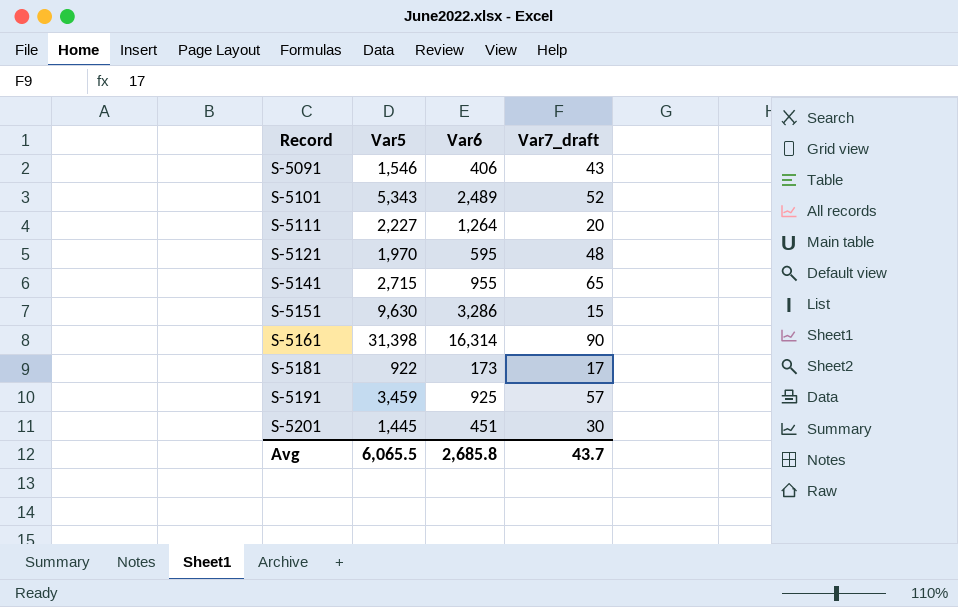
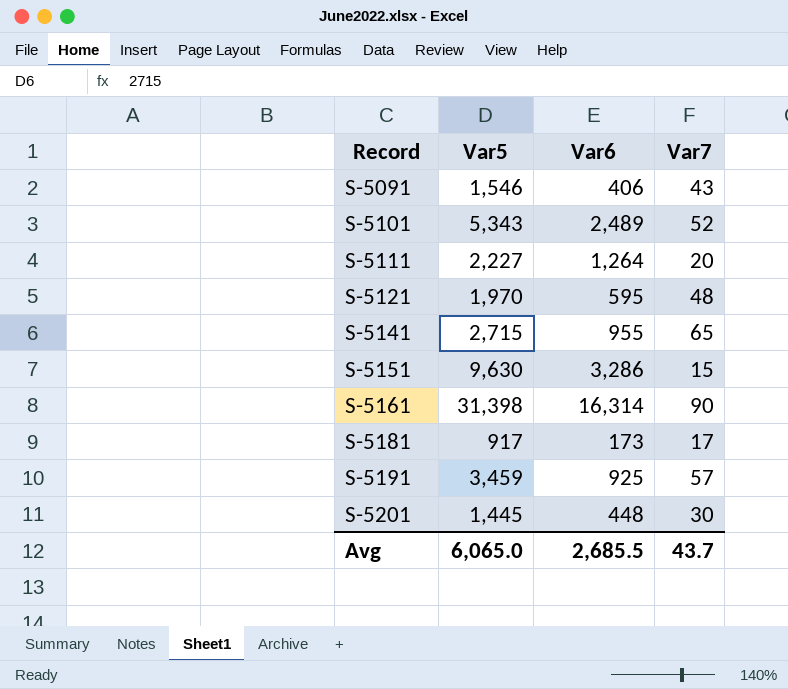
column name: Var7_draft -> Var7
S-5181 | Var5: 922 -> 917
S-5201 | Var6: 451 -> 448
Avg | Var5: 6,065.5 -> 6,065.0
Avg | Var6: 2,685.8 -> 2,685.5

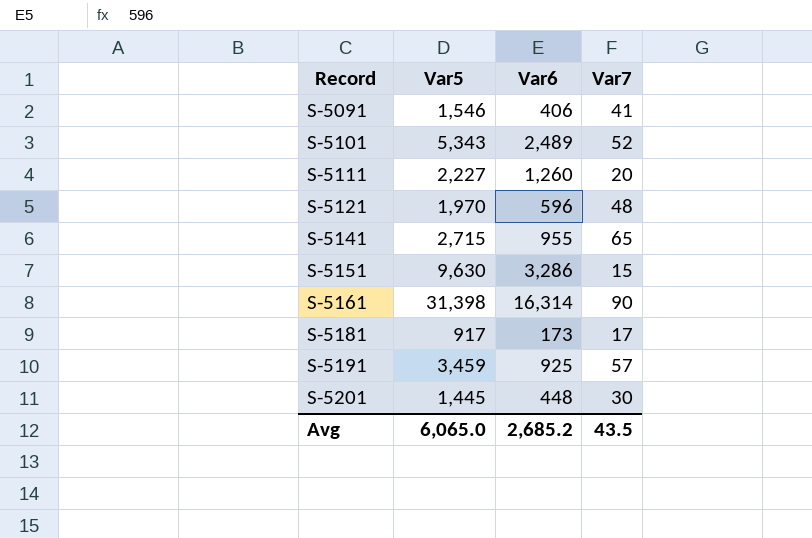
S-5091 | Var7: 43 -> 41
S-5111 | Var6: 1,264 -> 1,260
S-5121 | Var6: 595 -> 596
Avg | Var6: 2,685.5 -> 2,685.2
Avg | Var7: 43.7 -> 43.5

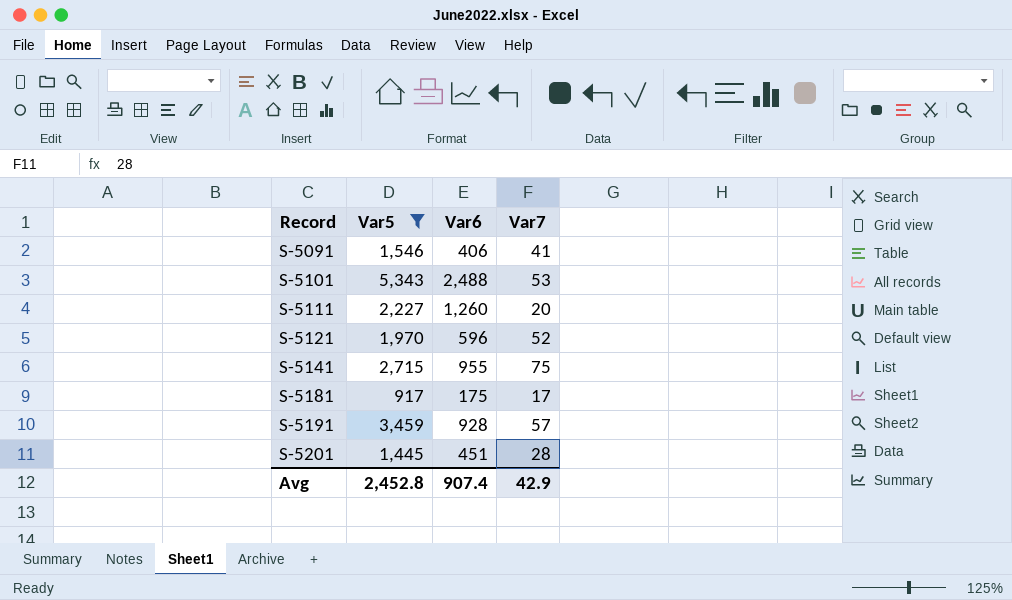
filter: none -> Var5 <= 5,343
S-5101 | Var6: 2,489 -> 2,488
S-5101 | Var7: 52 -> 53
S-5121 | Var7: 48 -> 52
S-5141 | Var7: 65 -> 75
S-5181 | Var6: 173 -> 175
S-5191 | Var6: 925 -> 928
S-5201 | Var6: 448 -> 451
S-5201 | Var7: 30 -> 28
Avg | Var5: 6,065.0 -> 2,452.8
Avg | Var6: 2,685.2 -> 907.4
Avg | Var7: 43.5 -> 42.9

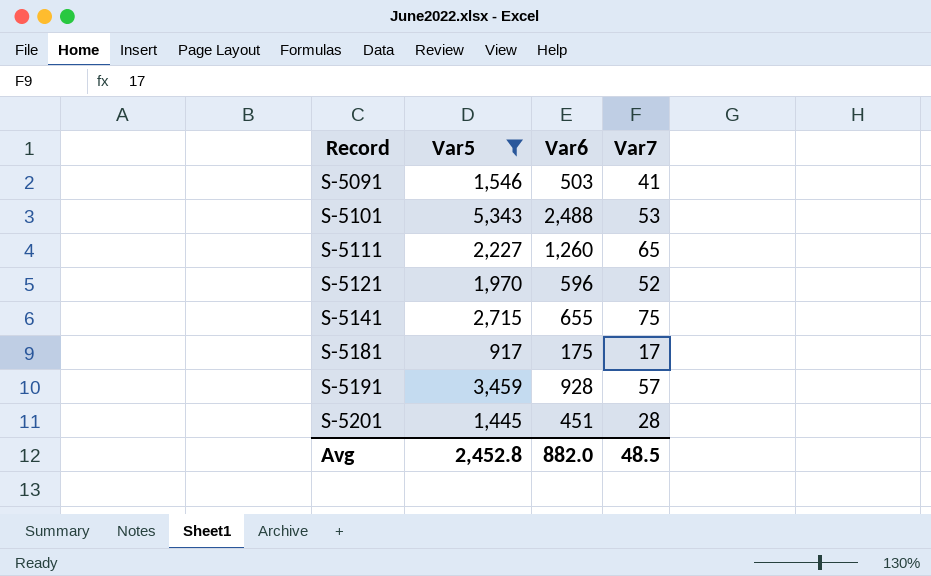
S-5091 | Var6: 406 -> 503
S-5111 | Var7: 20 -> 65
S-5141 | Var6: 955 -> 655
Avg | Var6: 907.4 -> 882.0
Avg | Var7: 42.9 -> 48.5

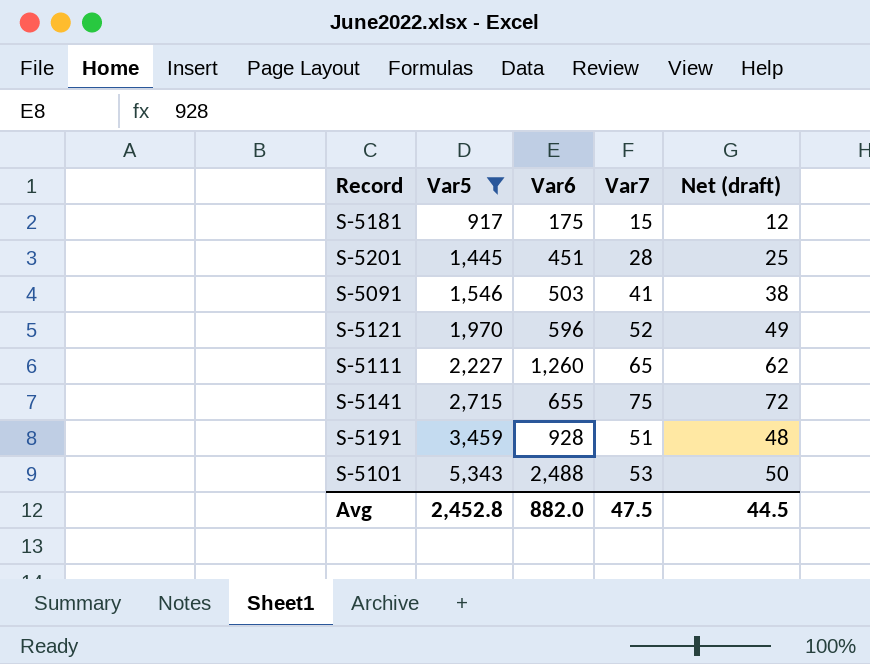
row order: Record ascending -> Var5 ascending
column Net (draft) | formula: none -> [Var7] - 3
S-5181 | Var7: 17 -> 15
S-5191 | Var7: 57 -> 51
Avg | Var7: 48.5 -> 47.5

